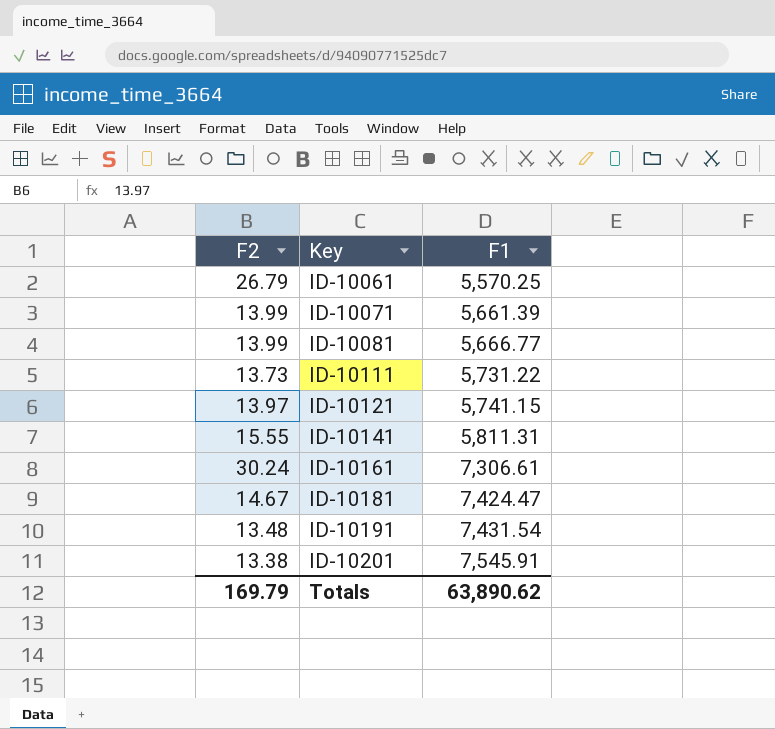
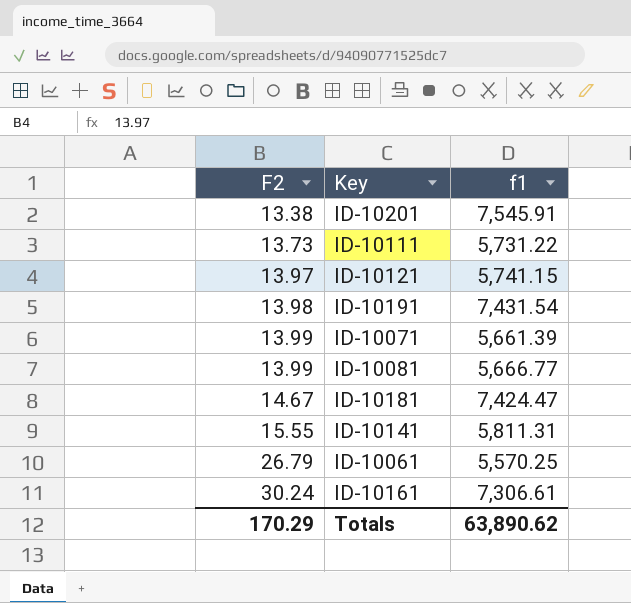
row order: Key ascending -> F2 ascending
column name: F1 -> f1
ID-10191 | F2: 13.48 -> 13.98
Totals | F2: 169.79 -> 170.29

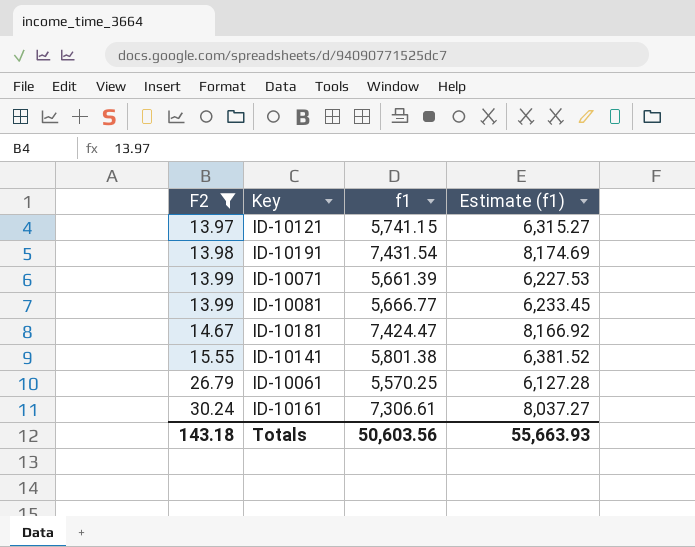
filter: none -> F2 >= 13.97
column Estimate (f1) | formula: none -> [f1] * 1.1
ID-10141 | f1: 5,811.31 -> 5,801.38
Totals | F2: 170.29 -> 143.18
Totals | f1: 63,890.62 -> 50,603.56

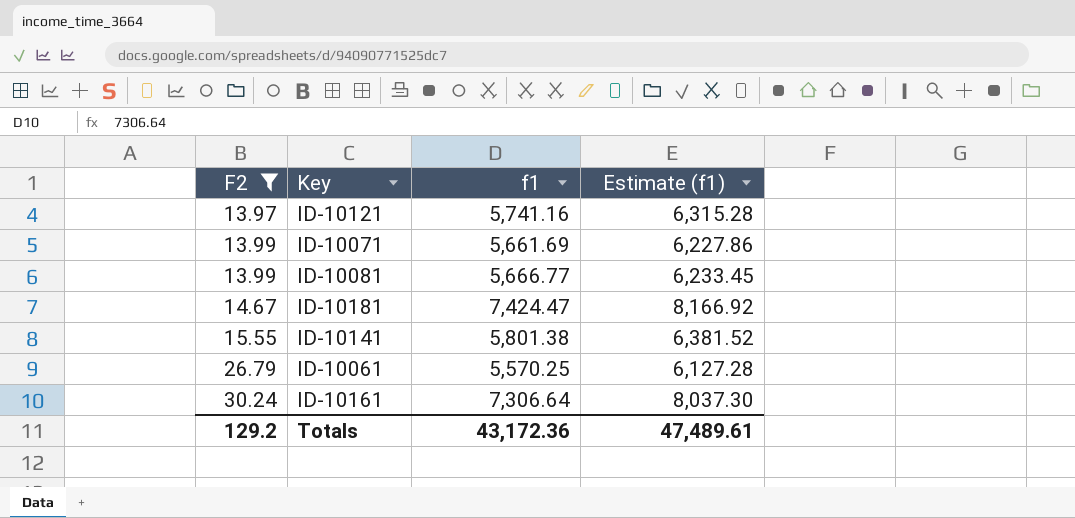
row ID-10191: 13.98 | 7,431.54 | 8,174.69 -> none
ID-10121 | f1: 5,741.15 -> 5,741.16
ID-10121 | Estimate (f1): 6,315.27 -> 6,315.28
ID-10071 | f1: 5,661.39 -> 5,661.69
ID-10071 | Estimate (f1): 6,227.53 -> 6,227.86
ID-10161 | f1: 7,306.61 -> 7,306.64
ID-10161 | Estimate (f1): 8,037.27 -> 8,037.30
Totals | F2: 143.18 -> 129.2
Totals | f1: 50,603.56 -> 43,172.36
Totals | Estimate (f1): 55,663.93 -> 47,489.61

